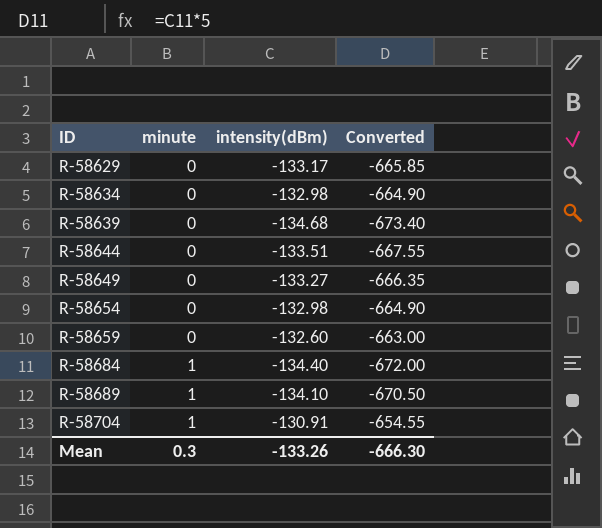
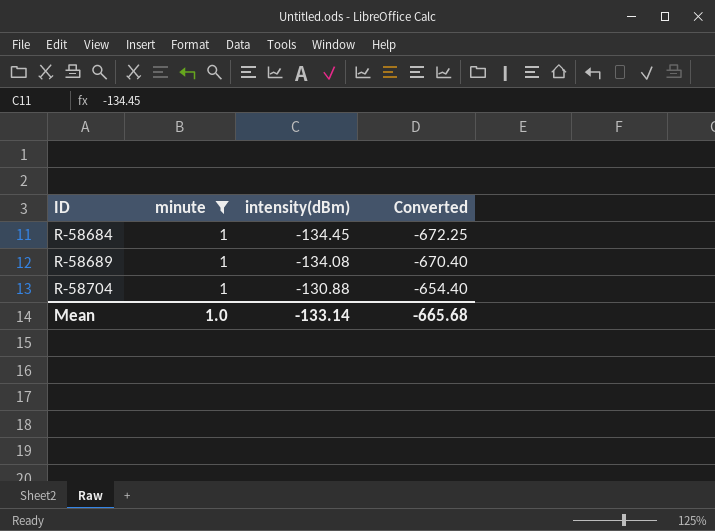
filter: none -> minute = 1
R-58684 | intensity(dBm): -134.40 -> -134.45
R-58684 | Converted: -672.00 -> -672.25
R-58689 | intensity(dBm): -134.10 -> -134.08
R-58689 | Converted: -670.50 -> -670.40
R-58704 | intensity(dBm): -130.91 -> -130.88
R-58704 | Converted: -654.55 -> -654.40
Mean | minute: 0.3 -> 1.0
Mean | intensity(dBm): -133.26 -> -133.14
Mean | Converted: -666.30 -> -665.68

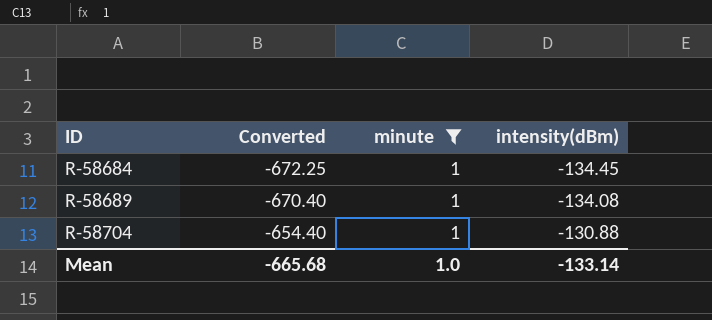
column Converted | position: 4 -> 2

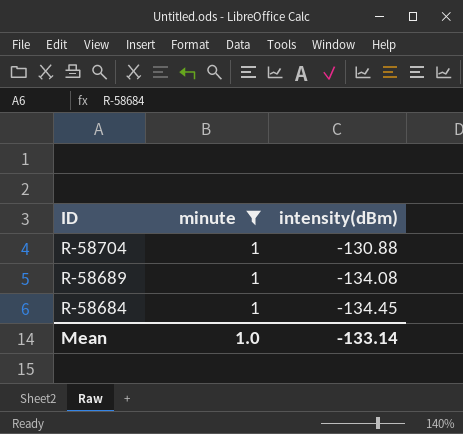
row order: ID ascending -> ID descending
column Converted | formula: [intensity(dBm)] * 5 -> none

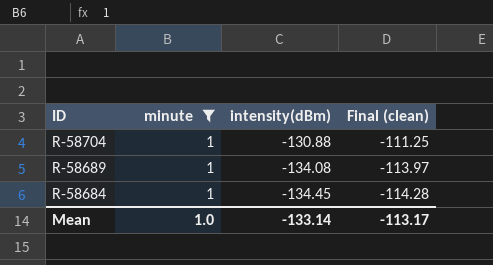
column Final (clean) | formula: none -> [intensity(dBm)] * 0.85

